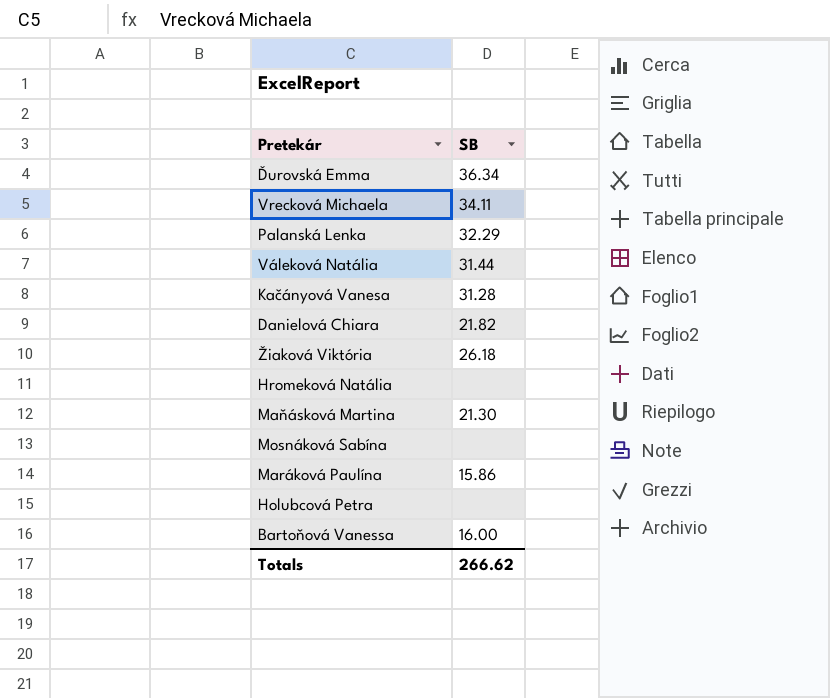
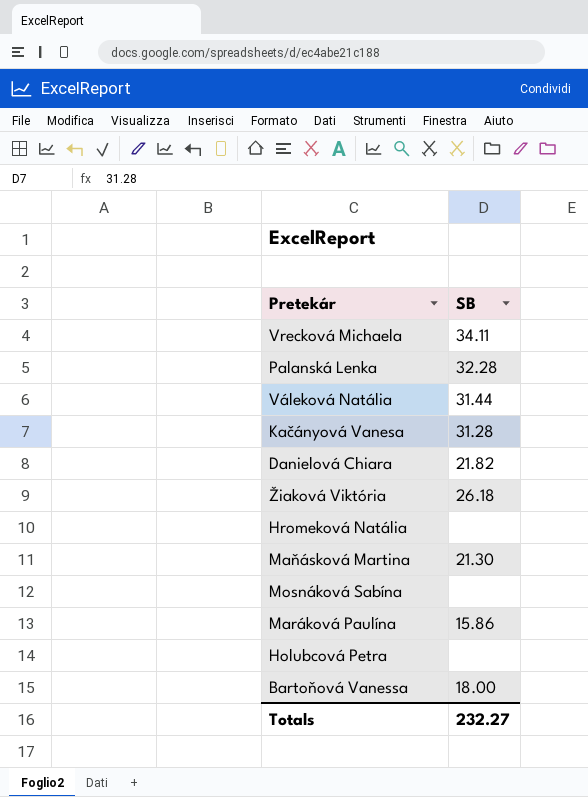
row Ďurovská Emma: 36.34 -> none
Palanská Lenka | SB: 32.29 -> 32.28
Bartoňová Vanessa | SB: 16.00 -> 18.00
Totals | SB: 266.62 -> 232.27

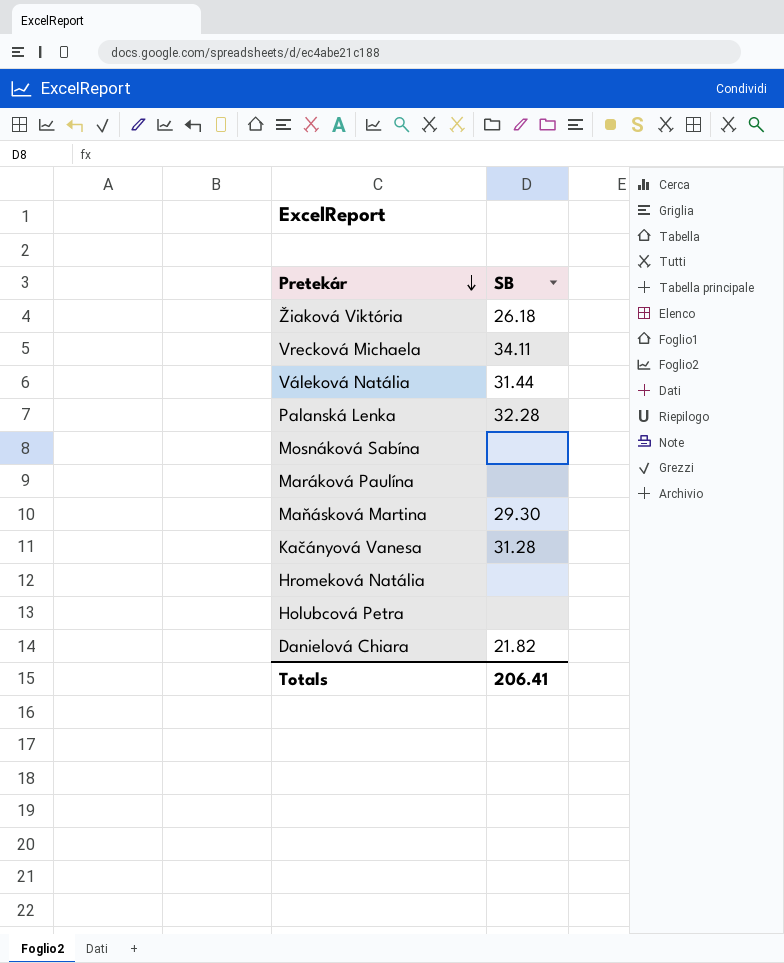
row order: none -> Pretekár descending
row Bartoňová Vanessa: 18.00 -> none
Maráková Paulína | SB: 15.86 -> none
Maňásková Martina | SB: 21.30 -> 29.30
Totals | SB: 232.27 -> 206.41

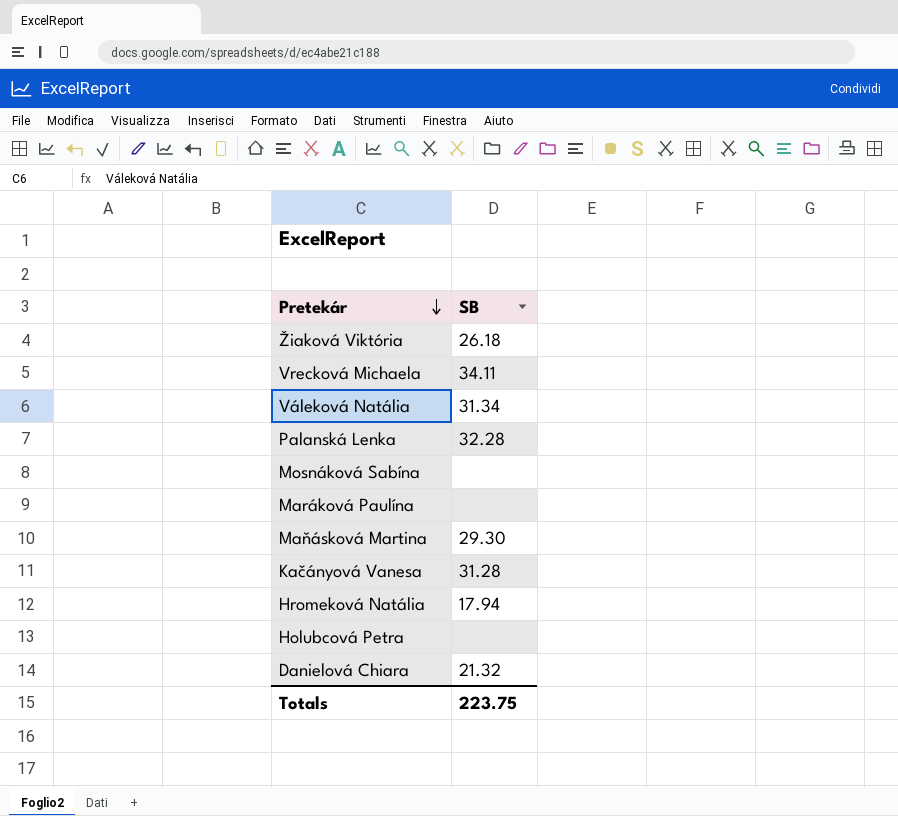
Váleková Natália | SB: 31.44 -> 31.34
Hromeková Natália | SB: none -> 17.94
Danielová Chiara | SB: 21.82 -> 21.32
Totals | SB: 206.41 -> 223.75

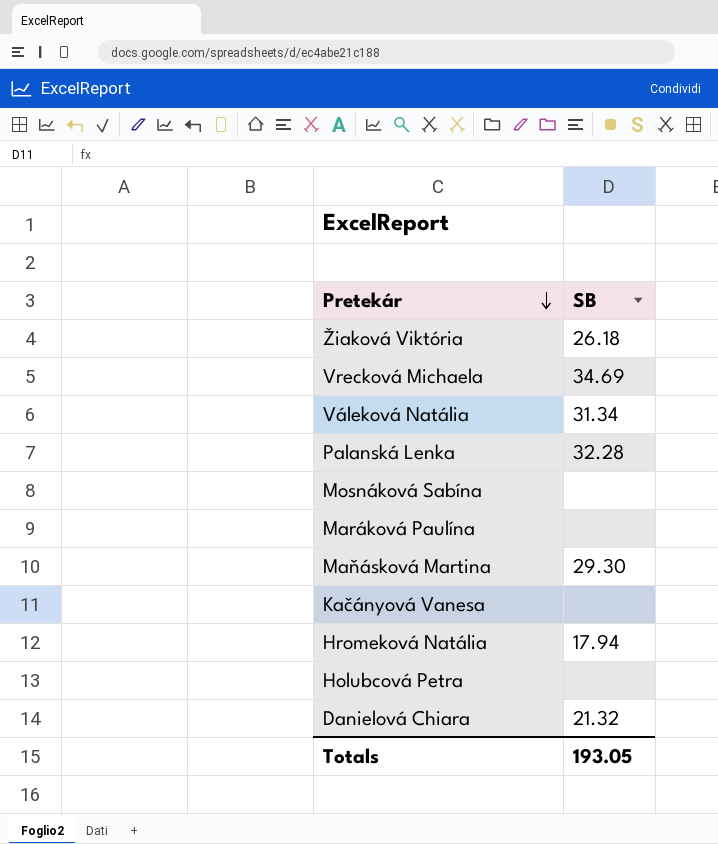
Vrecková Michaela | SB: 34.11 -> 34.69
Kačányová Vanesa | SB: 31.28 -> none
Totals | SB: 223.75 -> 193.05

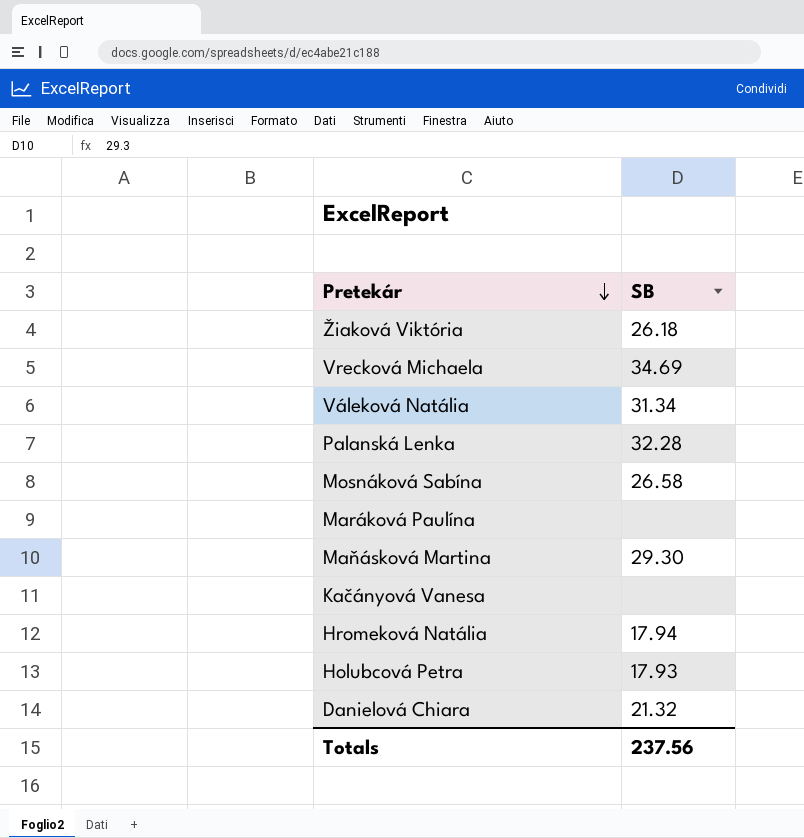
Mosnáková Sabína | SB: none -> 26.58
Holubcová Petra | SB: none -> 17.93
Totals | SB: 193.05 -> 237.56

